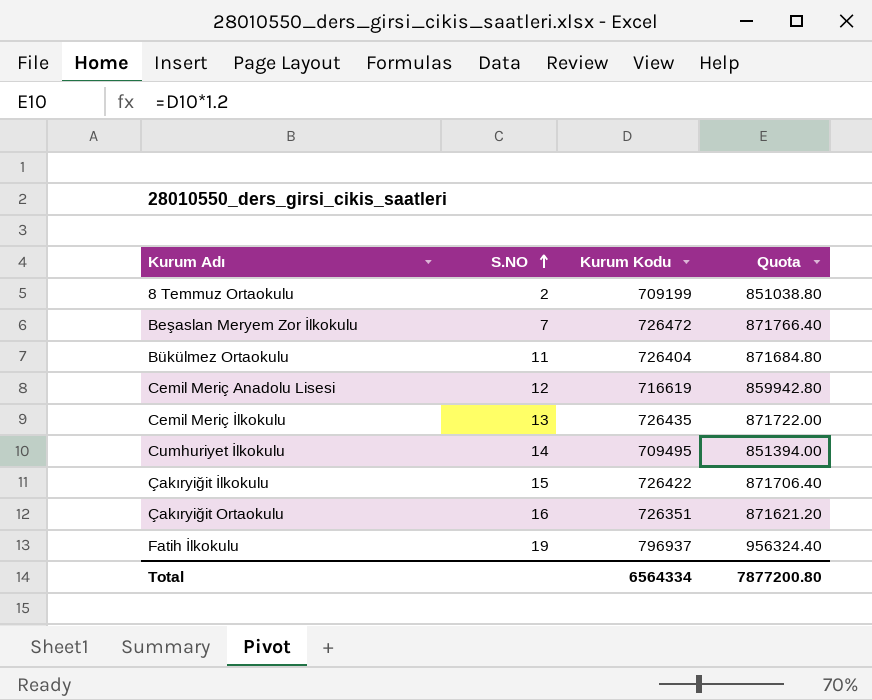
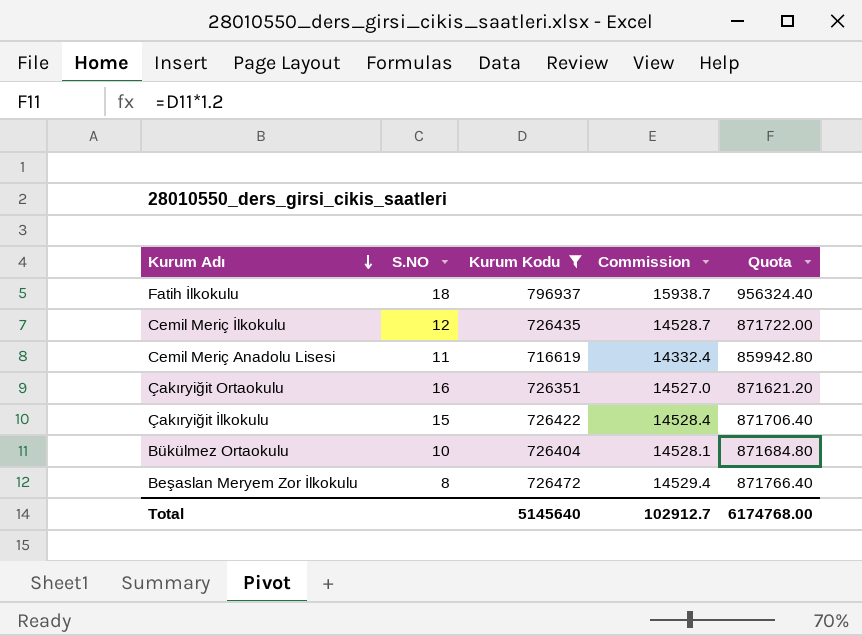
filter: none -> Kurum Kodu >= 716619
row order: S.NO ascending -> Kurum Adı descending
column Commission | formula: none -> [Kurum Kodu] * 0.02
Fatih İlkokulu | S.NO: 19 -> 18
Cemil Meriç İlkokulu | S.NO: 13 -> 12
Cemil Meriç Anadolu Lisesi | S.NO: 12 -> 11
Bükülmez Ortaokulu | S.NO: 11 -> 10
Beşaslan Meryem Zor İlkokulu | S.NO: 7 -> 8
Total | Kurum Kodu: 6564334 -> 5145640
Total | Quota: 7877200.80 -> 6174768.00

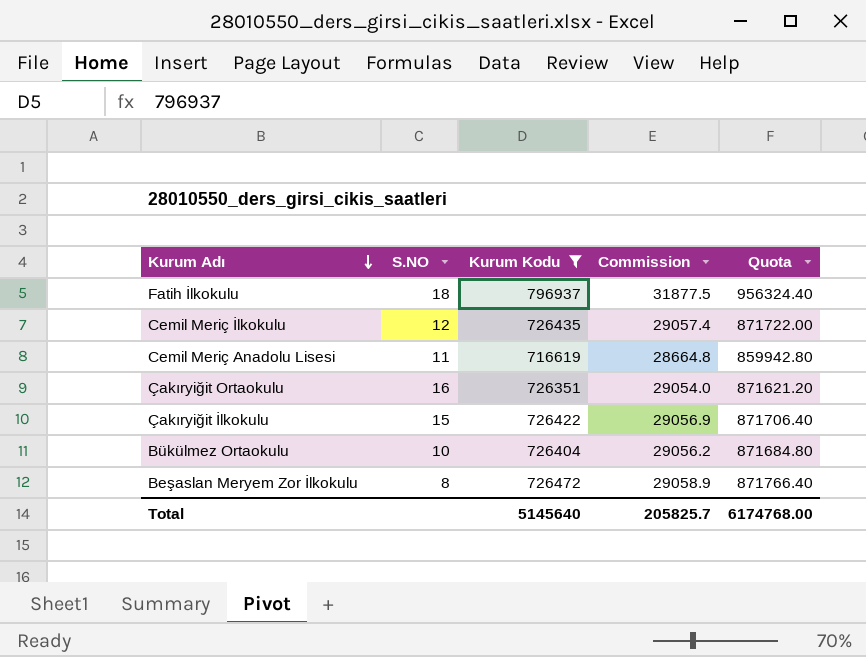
column Commission | formula: [Kurum Kodu] * 0.02 -> [Kurum Kodu] * 0.04
Total | Commission: 102912.7 -> 205825.7

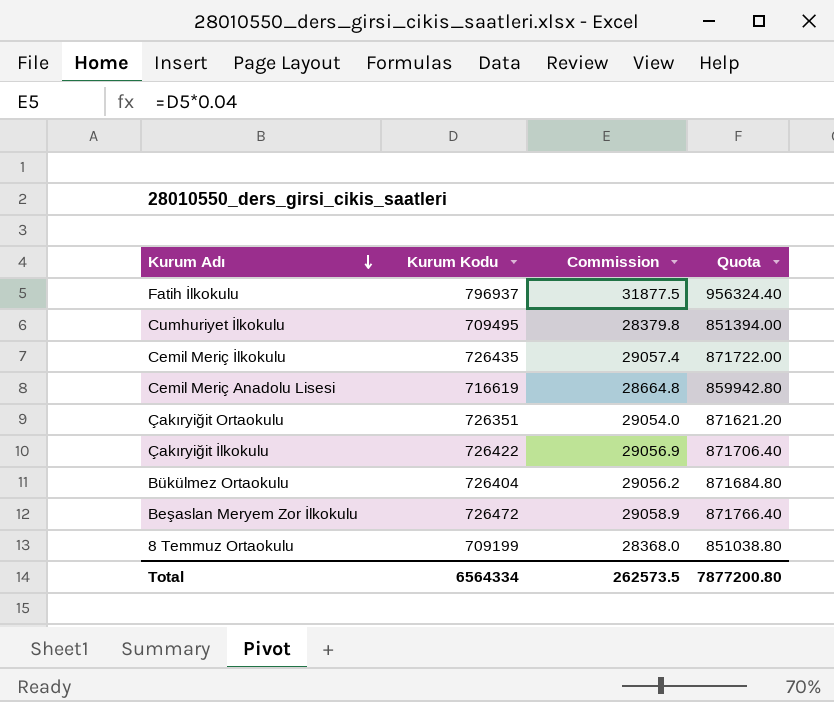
filter: Kurum Kodu >= 716619 -> none
column S.NO | position: 2 -> none
Total | Kurum Kodu: 5145640 -> 6564334
Total | Commission: 205825.7 -> 262573.5
Total | Quota: 6174768.00 -> 7877200.80

